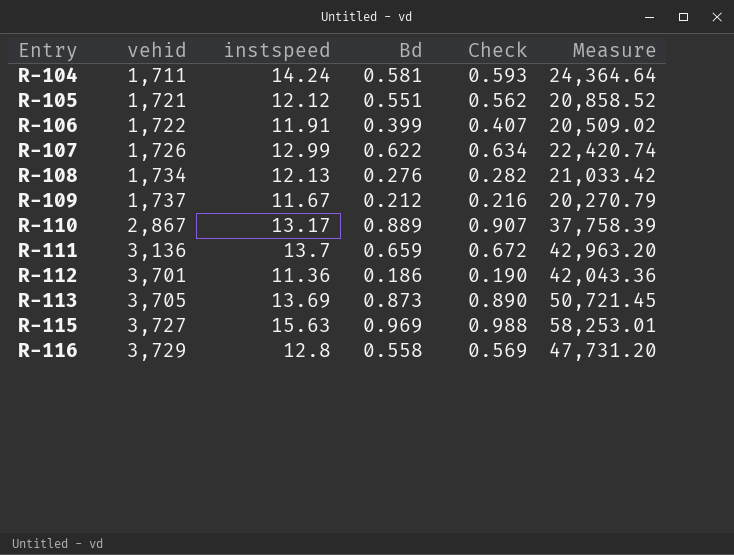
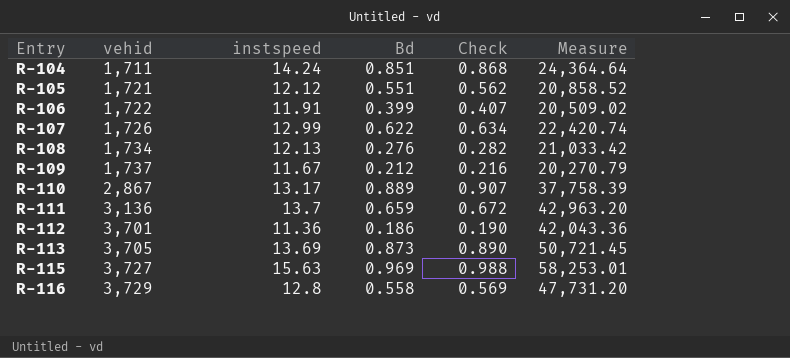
R-104 | Bd: 0.581 -> 0.851
R-104 | Check: 0.593 -> 0.868

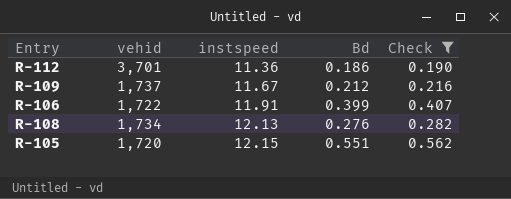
filter: none -> Check <= 0.562
row order: Entry ascending -> instspeed ascending
column Measure | formula: [vehid] * [instspeed] -> none
R-105 | vehid: 1,721 -> 1,720
R-105 | instspeed: 12.12 -> 12.15

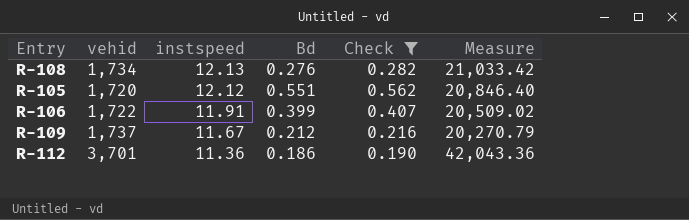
row order: instspeed ascending -> instspeed descending
column Measure | formula: none -> [vehid] * [instspeed]
R-105 | instspeed: 12.15 -> 12.12

